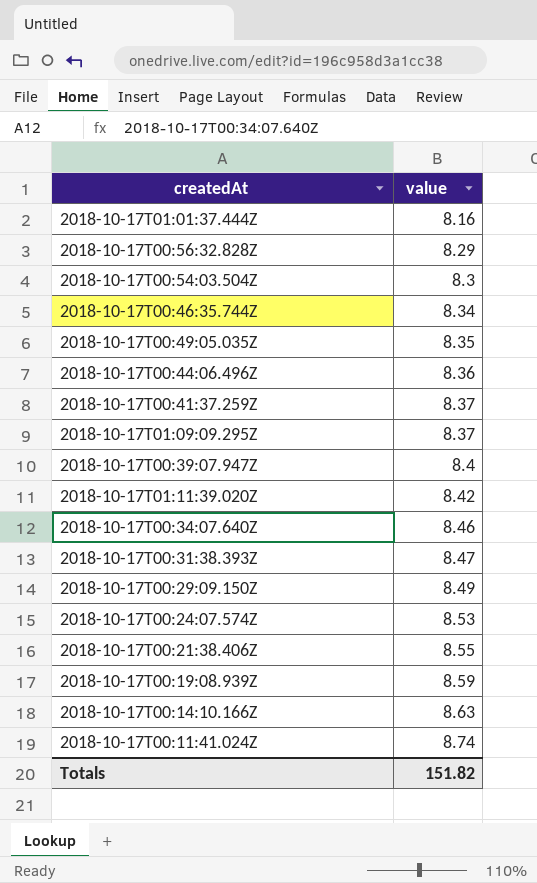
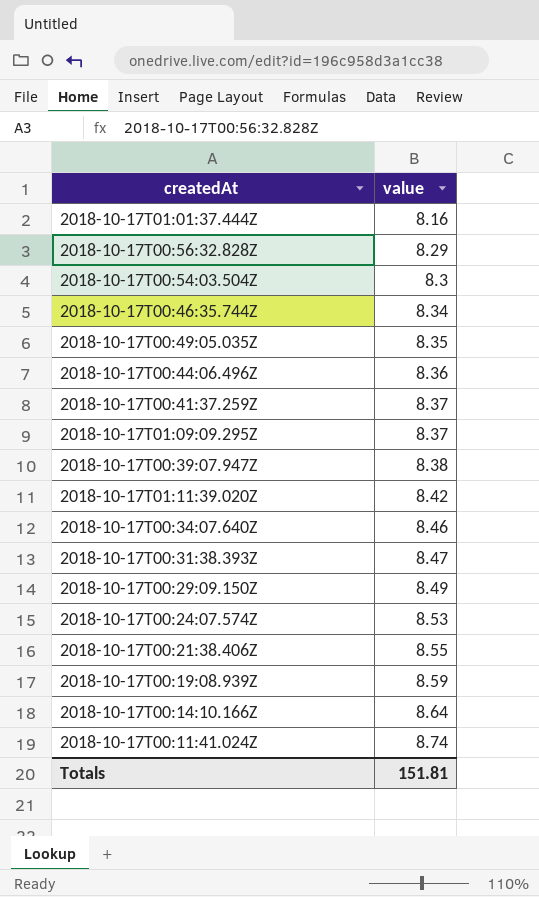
2018-10-17T00:39:07.947Z | value: 8.4 -> 8.38
2018-10-17T00:14:10.166Z | value: 8.63 -> 8.64
Totals | value: 151.82 -> 151.81

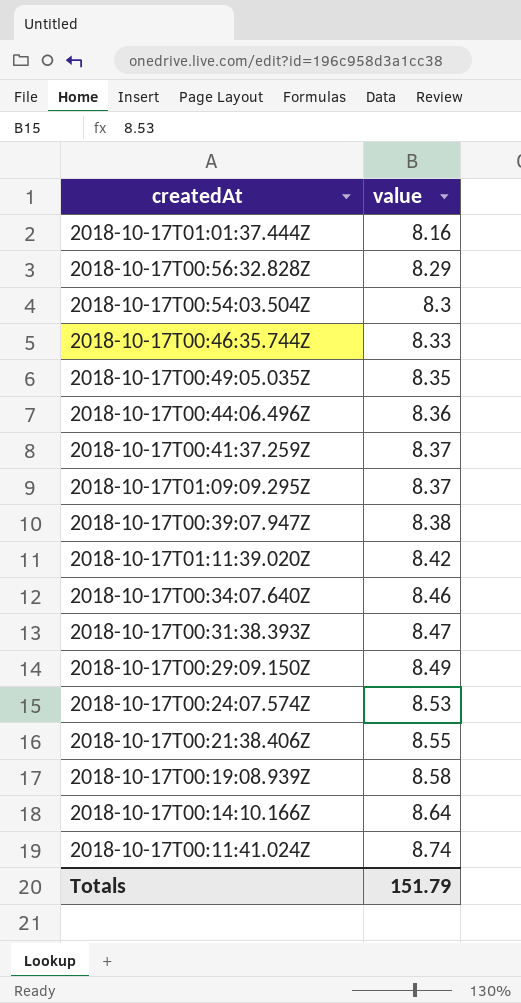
2018-10-17T00:46:35.744Z | value: 8.34 -> 8.33
2018-10-17T00:19:08.939Z | value: 8.59 -> 8.58
Totals | value: 151.81 -> 151.79

